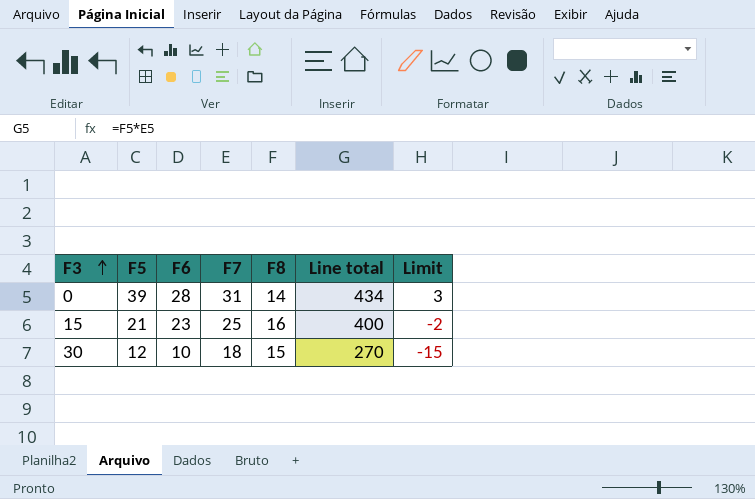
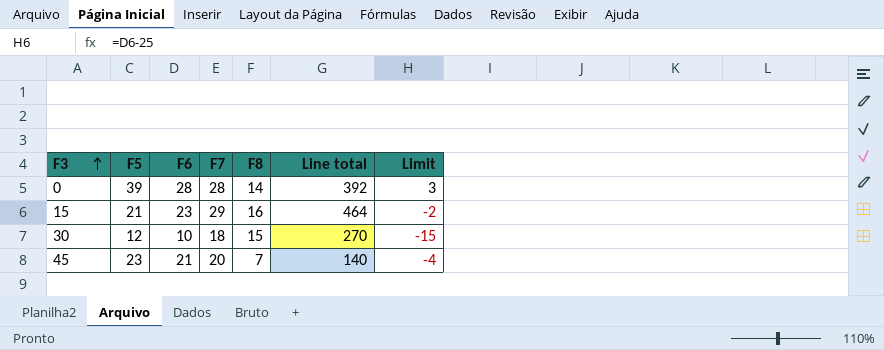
0 | F7: 31 -> 28
0 | Line total: 434 -> 392
15 | F7: 25 -> 29
15 | Line total: 400 -> 464
row 45: none -> 23 | 21 | 20 | 7 | 140 | -4

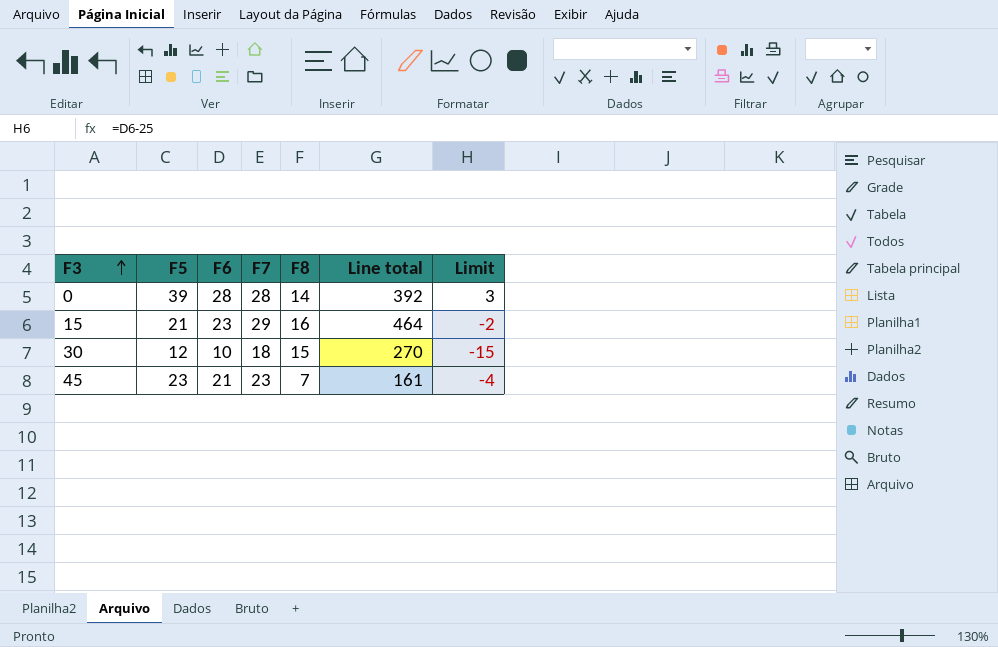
45 | F7: 20 -> 23
45 | Line total: 140 -> 161

